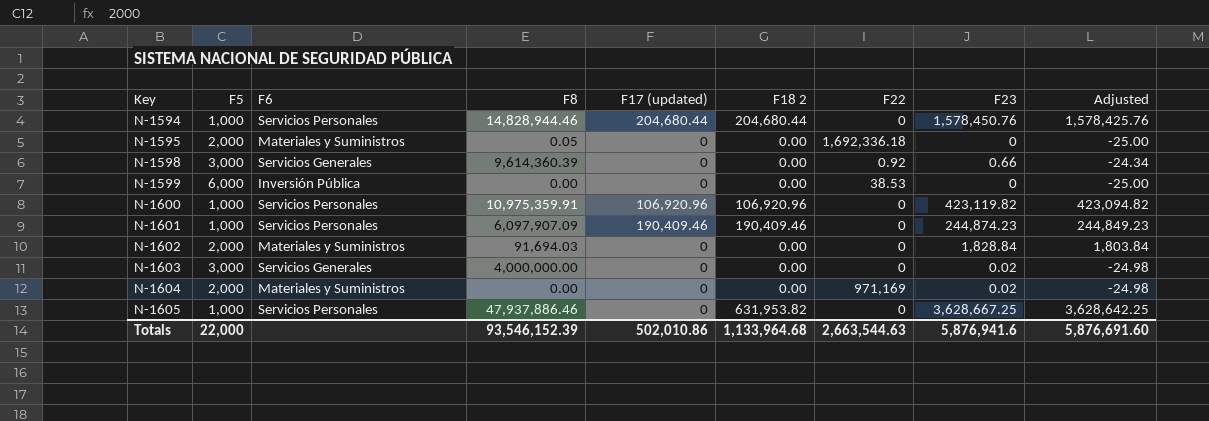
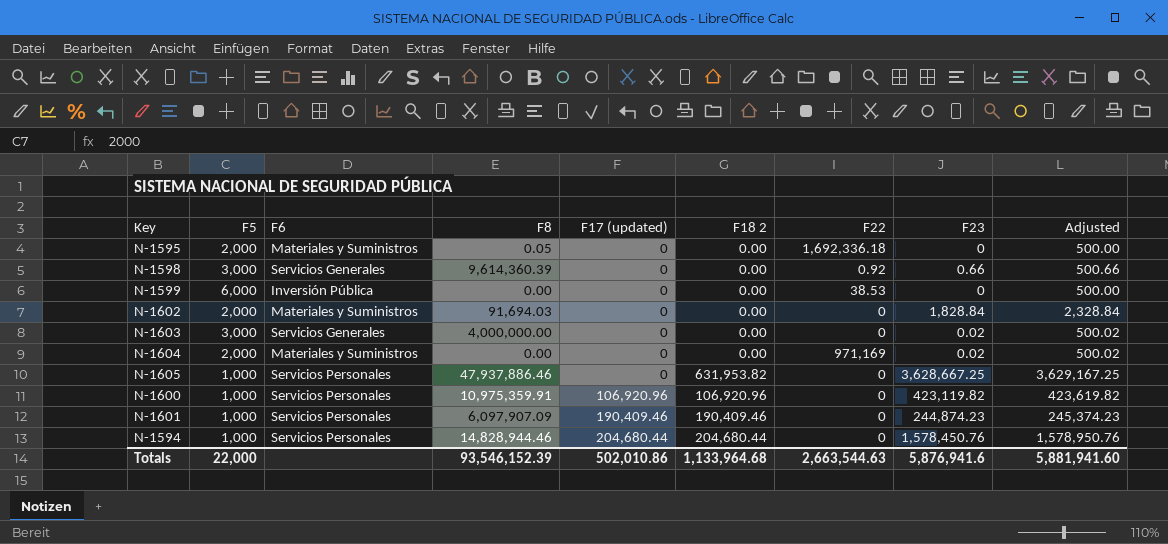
row order: Key ascending -> F17 (updated) ascending
column Adjusted | formula: [F23] - 25 -> [F23] + 500
Totals | Adjusted: 5,876,691.60 -> 5,881,941.60

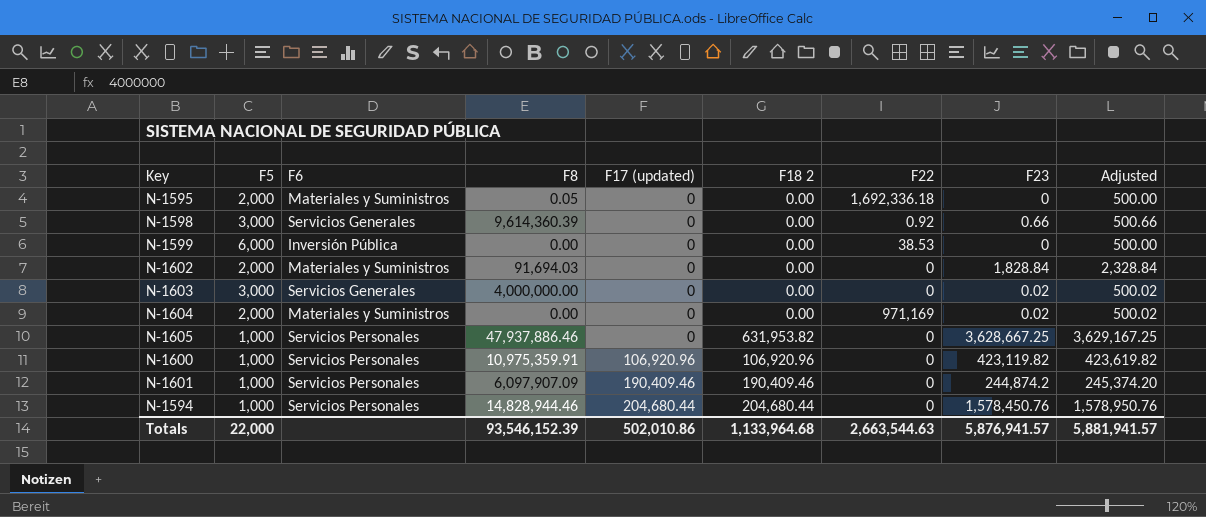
N-1601 | F23: 244,874.23 -> 244,874.2
N-1601 | Adjusted: 245,374.23 -> 245,374.20
Totals | F23: 5,876,941.6 -> 5,876,941.57
Totals | Adjusted: 5,881,941.60 -> 5,881,941.57

